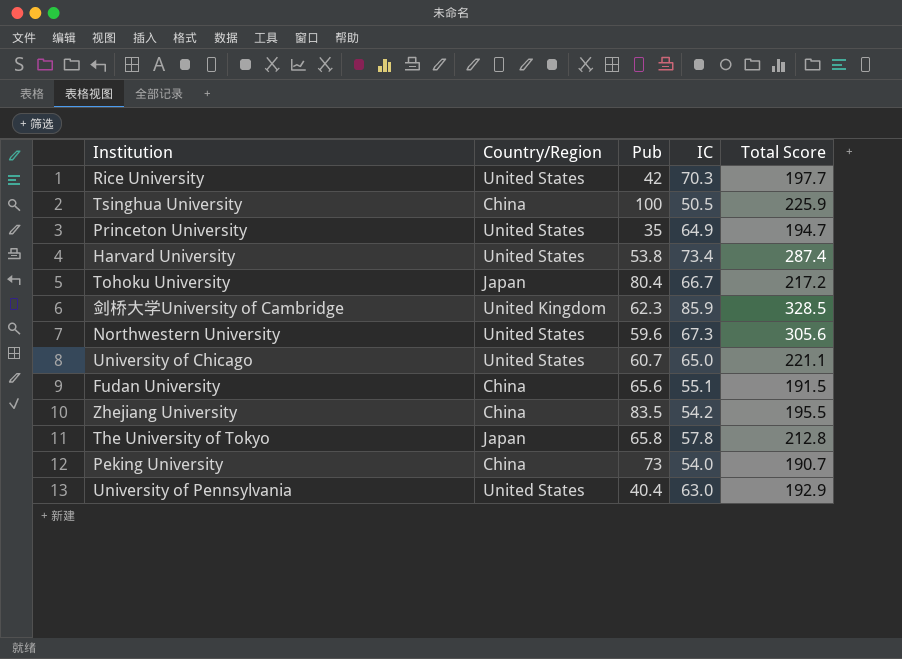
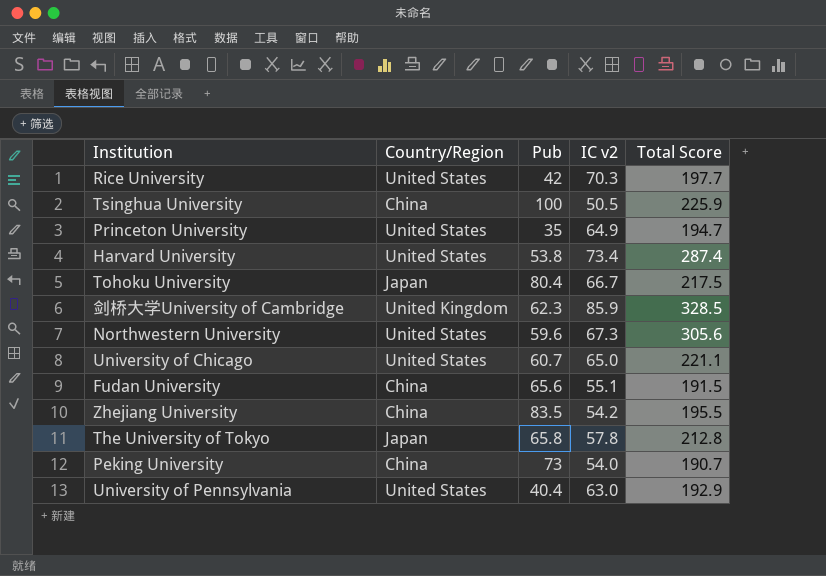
column name: IC -> IC v2
Tohoku University | Total Score: 217.2 -> 217.5

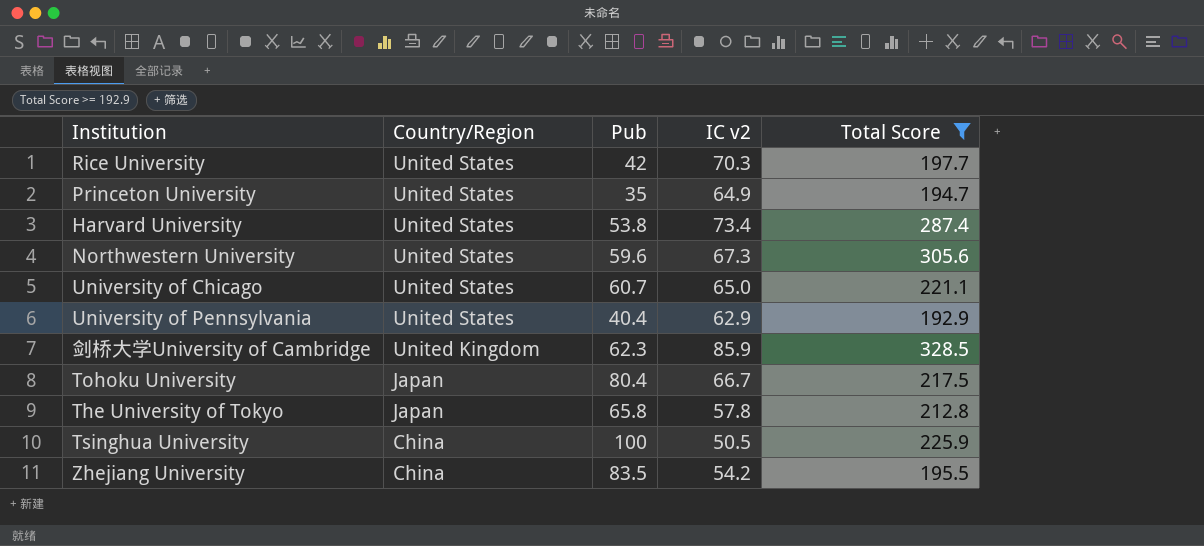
filter: none -> Total Score >= 192.9
row order: none -> Country/Region descending
University of Pennsylvania | IC v2: 63.0 -> 62.9

